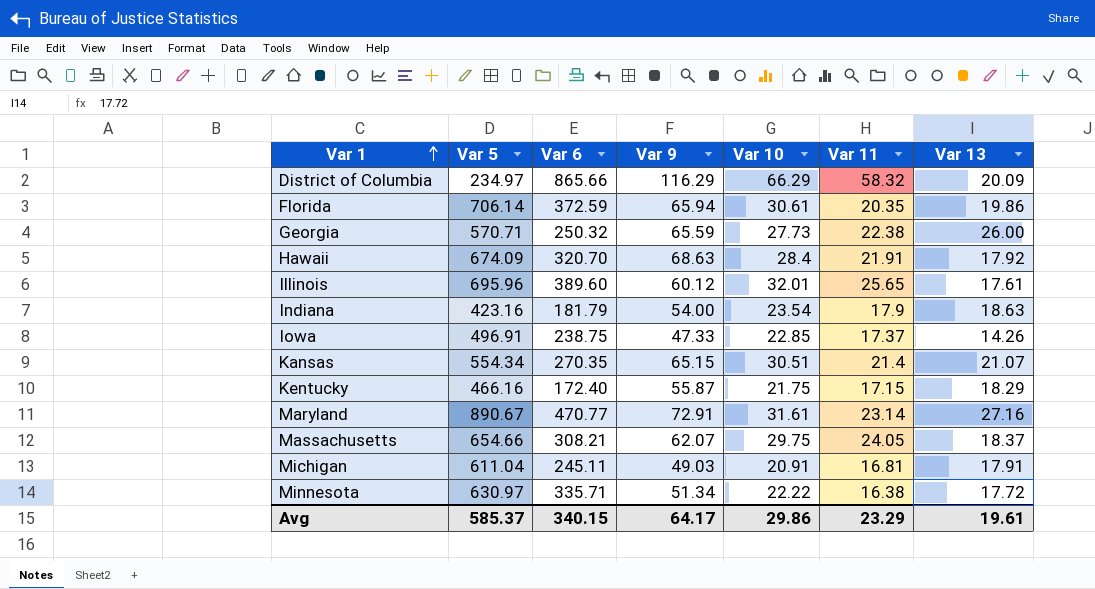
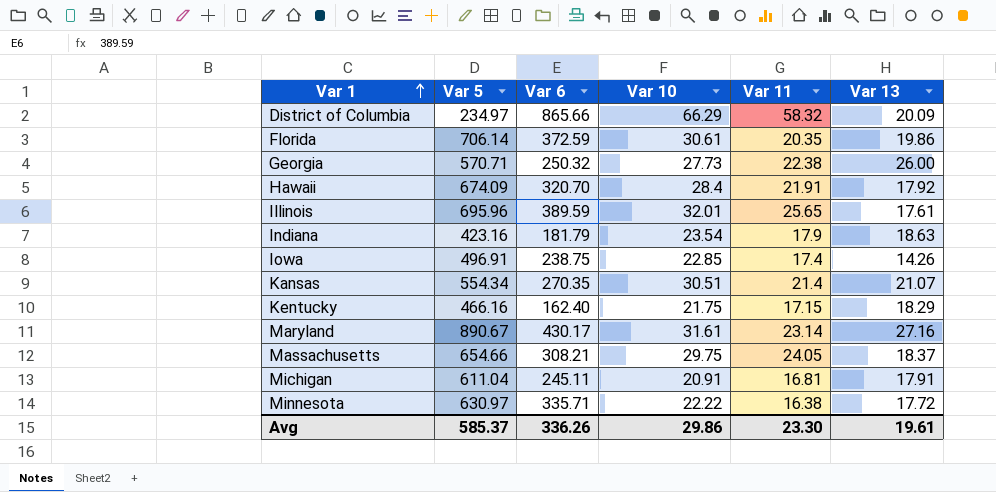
column Var 9 | position: 4 -> none
Illinois | Var 6: 389.60 -> 389.59
Iowa | Var 11: 17.37 -> 17.4
Kentucky | Var 6: 172.40 -> 162.40
Maryland | Var 6: 470.77 -> 430.17
Avg | Var 6: 340.15 -> 336.26
Avg | Var 11: 23.29 -> 23.30

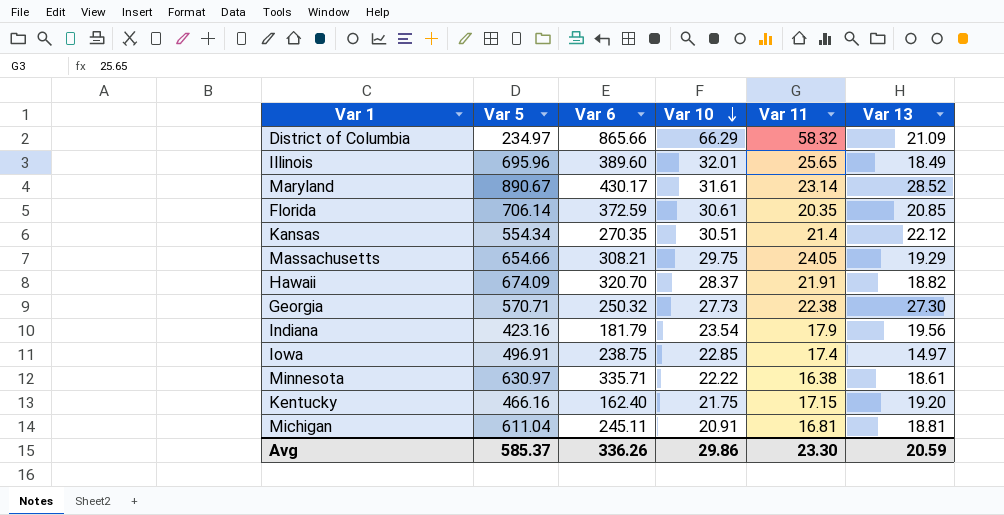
row order: Var 1 ascending -> Var 10 descending
District of Columbia | Var 13: 20.09 -> 21.09
Illinois | Var 6: 389.59 -> 389.60
Illinois | Var 13: 17.61 -> 18.49
Maryland | Var 13: 27.16 -> 28.52
Florida | Var 13: 19.86 -> 20.85
Kansas | Var 13: 21.07 -> 22.12
Massachusetts | Var 13: 18.37 -> 19.29
Hawaii | Var 10: 28.4 -> 28.37
Hawaii | Var 13: 17.92 -> 18.82
Georgia | Var 13: 26.00 -> 27.30
Indiana | Var 13: 18.63 -> 19.56
Iowa | Var 13: 14.26 -> 14.97
Minnesota | Var 13: 17.72 -> 18.61
Kentucky | Var 13: 18.29 -> 19.20
Michigan | Var 13: 17.91 -> 18.81
Avg | Var 13: 19.61 -> 20.59

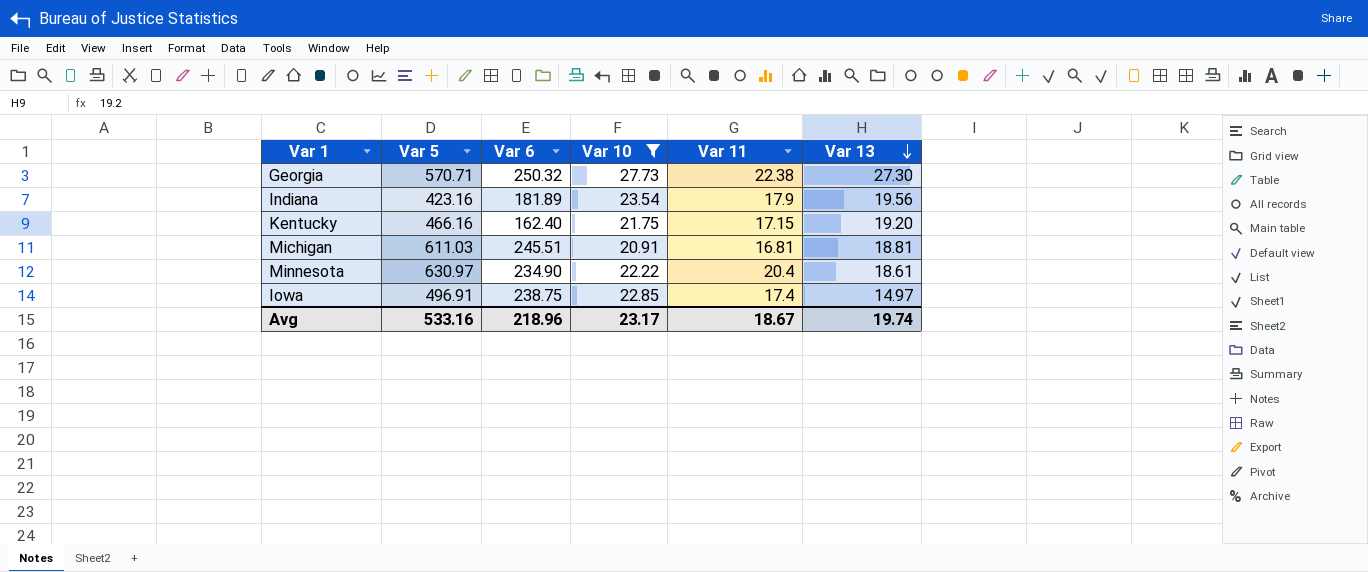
filter: none -> Var 10 <= 27.73
row order: Var 10 descending -> Var 13 descending
Indiana | Var 6: 181.79 -> 181.89
Michigan | Var 5: 611.04 -> 611.03
Michigan | Var 6: 245.11 -> 245.51
Minnesota | Var 6: 335.71 -> 234.90
Minnesota | Var 11: 16.38 -> 20.4
Avg | Var 5: 585.37 -> 533.16
Avg | Var 6: 336.26 -> 218.96
Avg | Var 10: 29.86 -> 23.17
Avg | Var 11: 23.30 -> 18.67
Avg | Var 13: 20.59 -> 19.74

